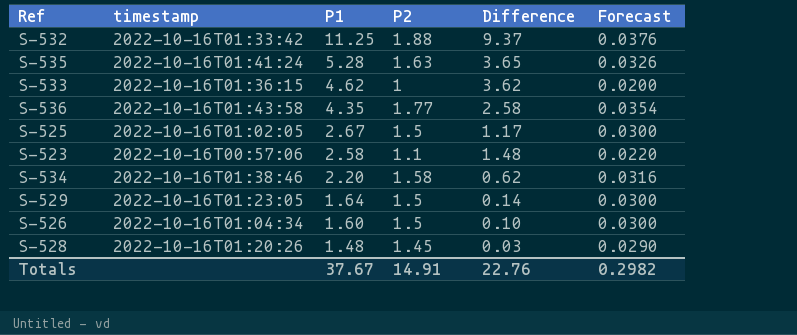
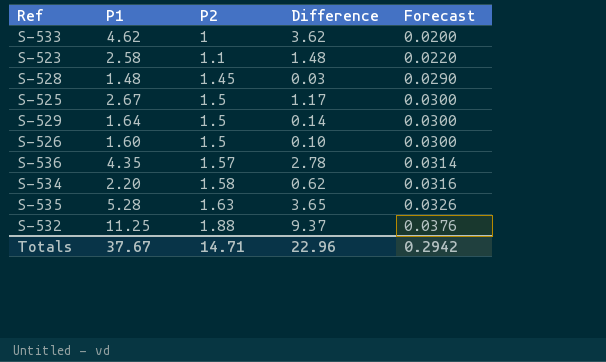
row order: P1 descending -> P2 ascending
column timestamp | position: 2 -> none
S-536 | P2: 1.77 -> 1.57
S-536 | Difference: 2.58 -> 2.78
S-536 | Forecast: 0.0354 -> 0.0314
Totals | P2: 14.91 -> 14.71
Totals | Difference: 22.76 -> 22.96
Totals | Forecast: 0.2982 -> 0.2942

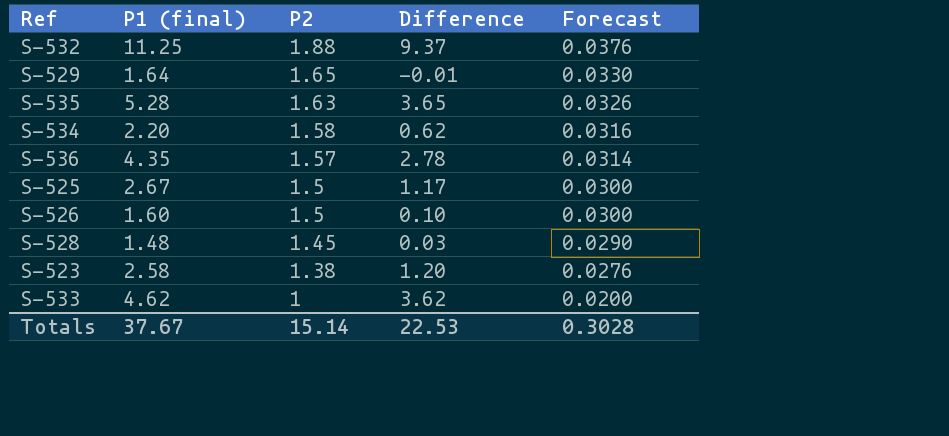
row order: P2 ascending -> P2 descending
column name: P1 -> P1 (final)
S-529 | P2: 1.5 -> 1.65
S-529 | Difference: 0.14 -> -0.01
S-529 | Forecast: 0.0300 -> 0.0330
S-523 | P2: 1.1 -> 1.38
S-523 | Difference: 1.48 -> 1.20
S-523 | Forecast: 0.0220 -> 0.0276
Totals | P2: 14.71 -> 15.14
Totals | Difference: 22.96 -> 22.53
Totals | Forecast: 0.2942 -> 0.3028

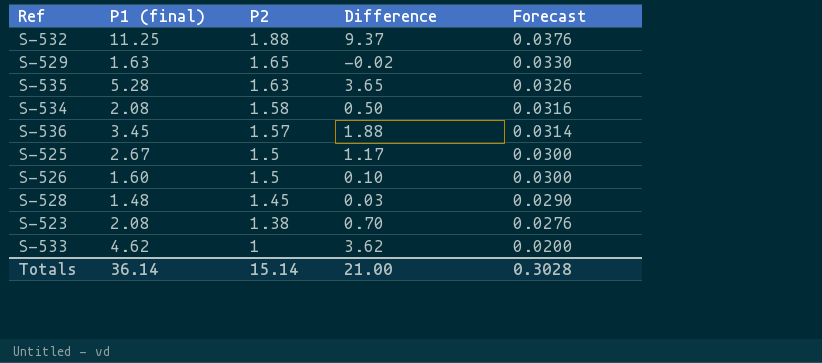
S-529 | P1 (final): 1.64 -> 1.63
S-529 | Difference: -0.01 -> -0.02
S-534 | P1 (final): 2.20 -> 2.08
S-534 | Difference: 0.62 -> 0.50
S-536 | P1 (final): 4.35 -> 3.45
S-536 | Difference: 2.78 -> 1.88
S-523 | P1 (final): 2.58 -> 2.08
S-523 | Difference: 1.20 -> 0.70
Totals | P1 (final): 37.67 -> 36.14
Totals | Difference: 22.53 -> 21.00

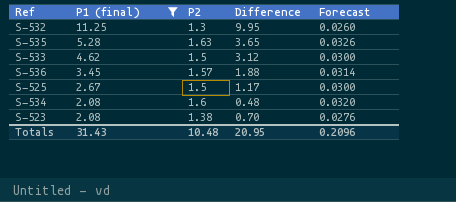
filter: none -> P1 (final) >= 2.08
row order: P2 descending -> P1 (final) descending
S-532 | P2: 1.88 -> 1.3
S-532 | Difference: 9.37 -> 9.95
S-532 | Forecast: 0.0376 -> 0.0260
S-533 | P2: 1 -> 1.5
S-533 | Difference: 3.62 -> 3.12
S-533 | Forecast: 0.0200 -> 0.0300
S-534 | P2: 1.58 -> 1.6
S-534 | Difference: 0.50 -> 0.48
S-534 | Forecast: 0.0316 -> 0.0320
Totals | P1 (final): 36.14 -> 31.43
Totals | P2: 15.14 -> 10.48
Totals | Difference: 21.00 -> 20.95
Totals | Forecast: 0.3028 -> 0.2096

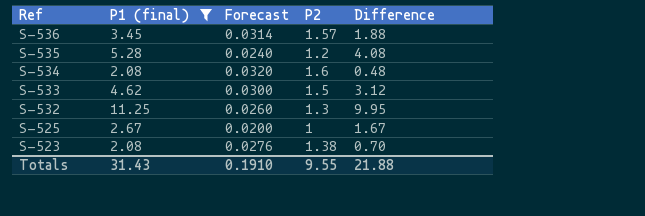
row order: P1 (final) descending -> Ref descending
column Forecast | position: 5 -> 3
S-535 | Forecast: 0.0326 -> 0.0240
S-535 | P2: 1.63 -> 1.2
S-535 | Difference: 3.65 -> 4.08
S-525 | Forecast: 0.0300 -> 0.0200
S-525 | P2: 1.5 -> 1
S-525 | Difference: 1.17 -> 1.67
Totals | Forecast: 0.2096 -> 0.1910
Totals | P2: 10.48 -> 9.55
Totals | Difference: 20.95 -> 21.88

